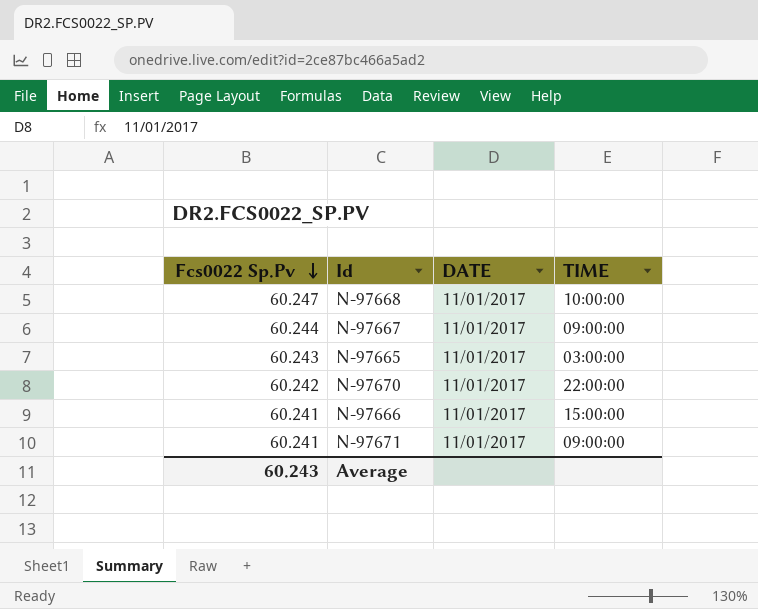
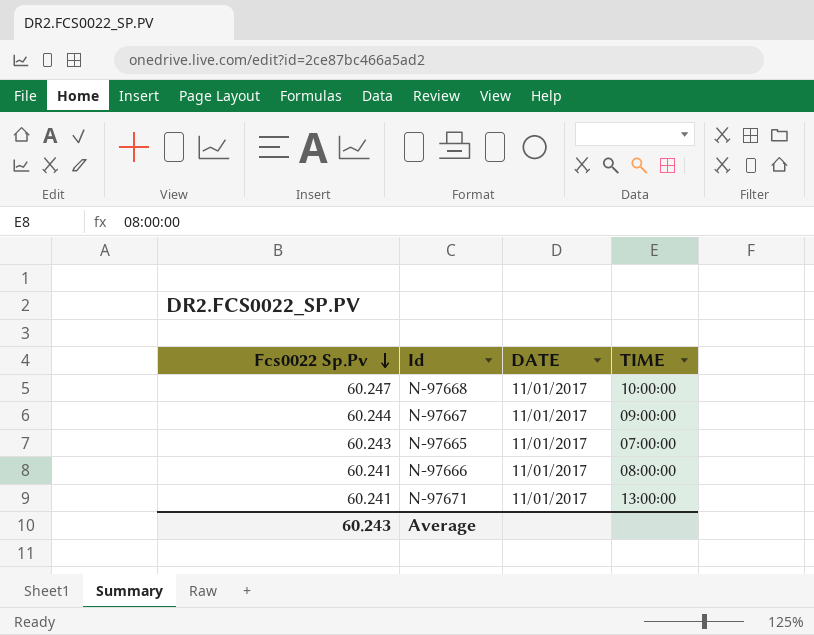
row N-97670: 60.242 | 11/01/2017 | 22:00:00 -> none
N-97665 | TIME: 03:00:00 -> 07:00:00
N-97666 | TIME: 15:00:00 -> 08:00:00
N-97671 | TIME: 09:00:00 -> 13:00:00

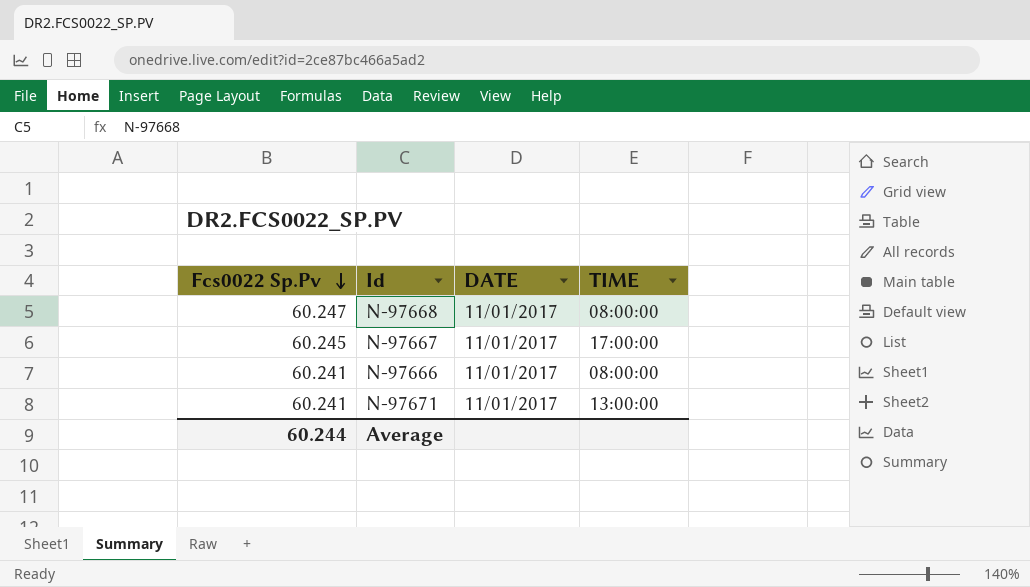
row N-97665: 60.243 | 11/01/2017 | 07:00:00 -> none
N-97668 | TIME: 10:00:00 -> 08:00:00
N-97667 | Fcs0022 Sp.Pv: 60.244 -> 60.245
N-97667 | TIME: 09:00:00 -> 17:00:00
Average | Fcs0022 Sp.Pv: 60.243 -> 60.244

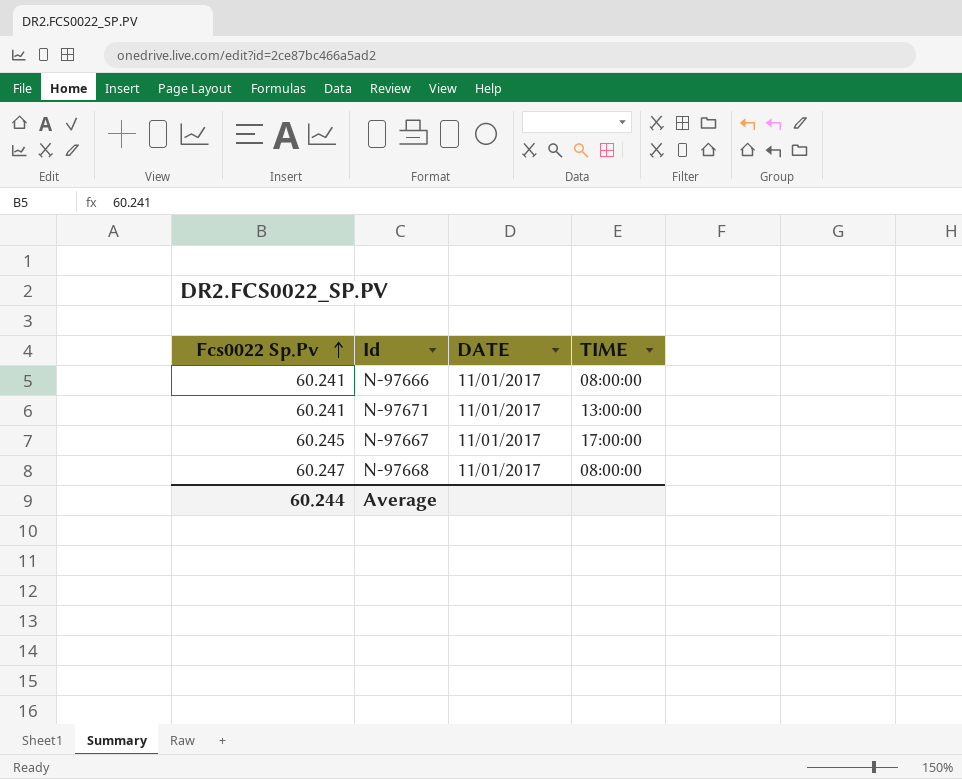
row order: Fcs0022 Sp.Pv descending -> Fcs0022 Sp.Pv ascending

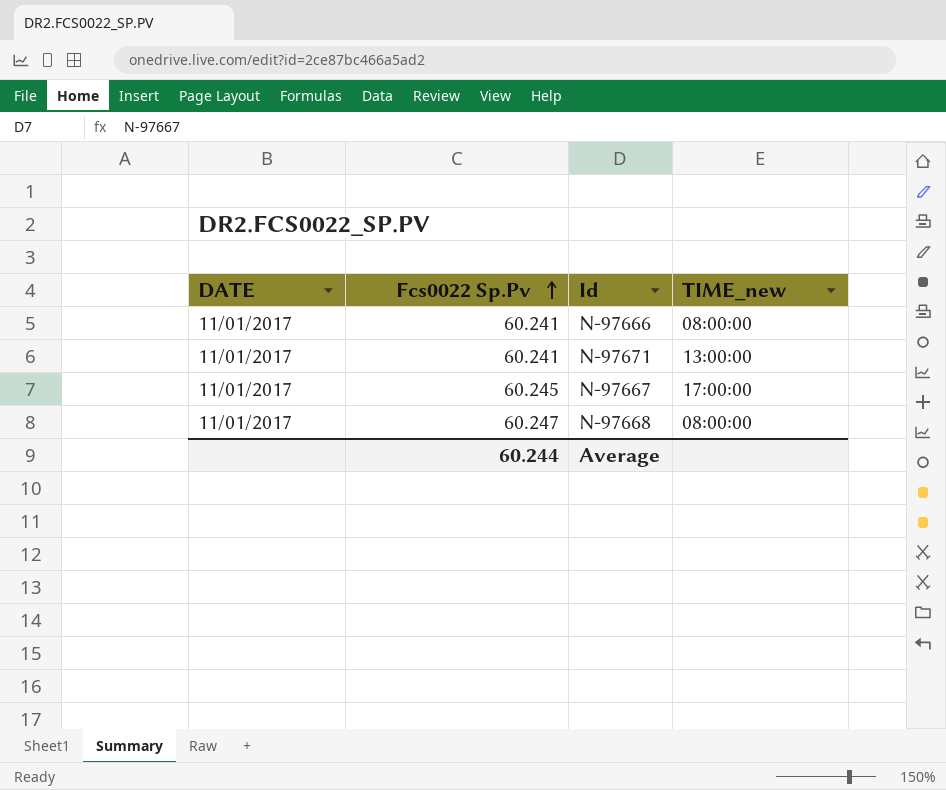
column DATE | position: 3 -> 1
column name: TIME -> TIME_new

